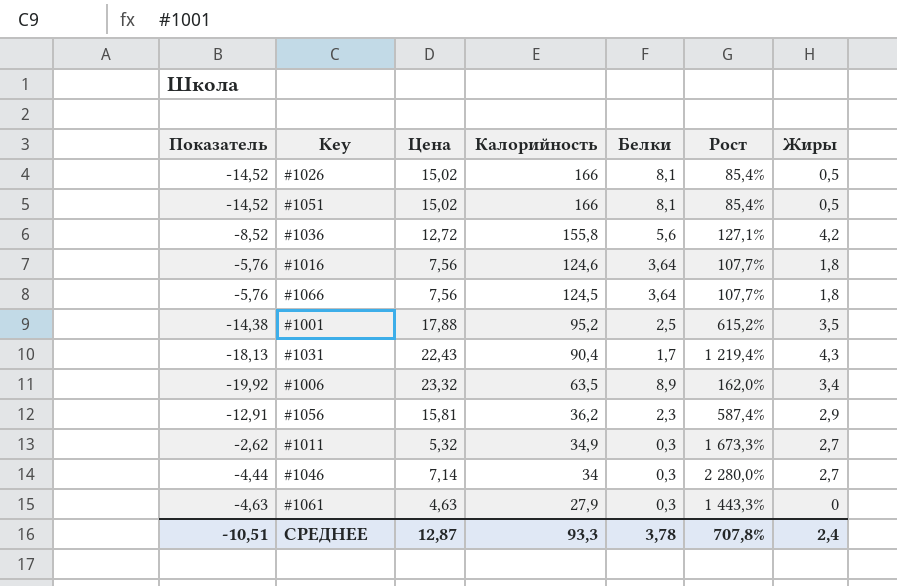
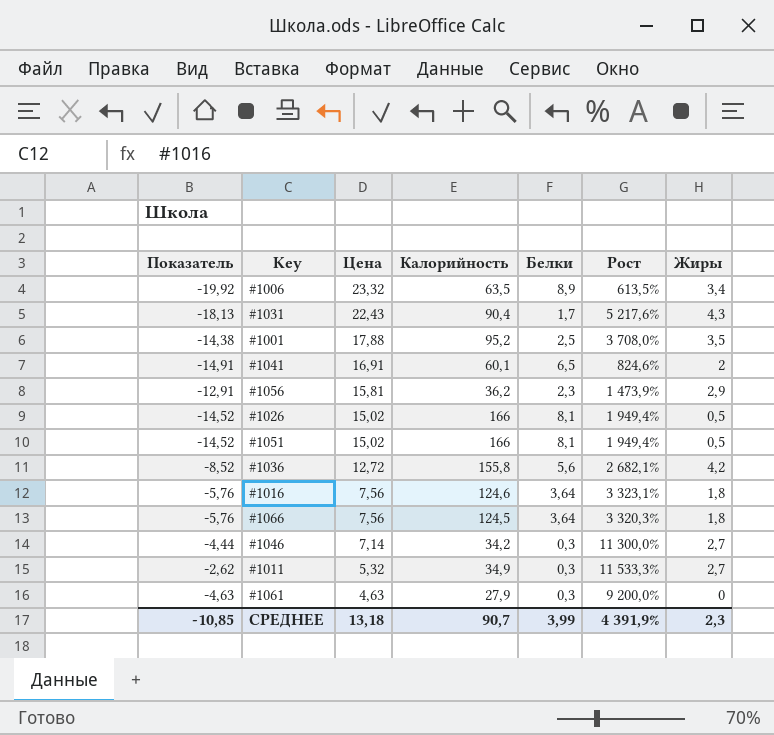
row order: Калорийность descending -> Цена descending
column Рост | formula: ([Цена] - [Белки]) / [Белки] -> ([Калорийность] - [Белки]) / [Белки]
row #1041: none -> -14,91 | 16,91 | 60,1 | 6,5 | 824,6% | 2
#1046 | Калорийность: 34 -> 34,2
СРЕДНЕЕ | Показатель: -10,51 -> -10,85
СРЕДНЕЕ | Цена: 12,87 -> 13,18
СРЕДНЕЕ | Калорийность: 93,3 -> 90,7
СРЕДНЕЕ | Белки: 3,78 -> 3,99
СРЕДНЕЕ | Рост: 707,8% -> 4 391,9%
СРЕДНЕЕ | Жиры: 2,4 -> 2,3

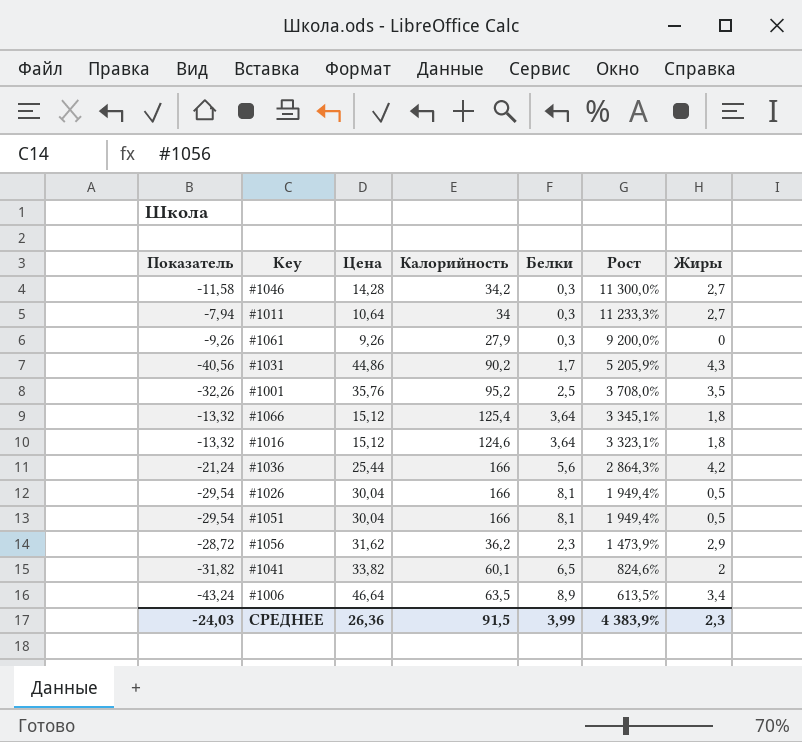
row order: Цена descending -> Рост descending
#1046 | Показатель: -4,44 -> -11,58
#1046 | Цена: 7,14 -> 14,28
#1011 | Показатель: -2,62 -> -7,94
#1011 | Цена: 5,32 -> 10,64
#1011 | Калорийность: 34,9 -> 34
#1011 | Рост: 11 533,3% -> 11 233,3%
#1061 | Показатель: -4,63 -> -9,26
#1061 | Цена: 4,63 -> 9,26
#1031 | Показатель: -18,13 -> -40,56
#1031 | Цена: 22,43 -> 44,86
#1031 | Калорийность: 90,4 -> 90,2
#1031 | Рост: 5 217,6% -> 5 205,9%
#1001 | Показатель: -14,38 -> -32,26
#1001 | Цена: 17,88 -> 35,76
#1066 | Показатель: -5,76 -> -13,32
#1066 | Цена: 7,56 -> 15,12
#1066 | Калорийность: 124,5 -> 125,4
#1066 | Рост: 3 320,3% -> 3 345,1%
#1016 | Показатель: -5,76 -> -13,32
#1016 | Цена: 7,56 -> 15,12
#1036 | Показатель: -8,52 -> -21,24
#1036 | Цена: 12,72 -> 25,44
#1036 | Калорийность: 155,8 -> 166
#1036 | Рост: 2 682,1% -> 2 864,3%
#1026 | Показатель: -14,52 -> -29,54
#1026 | Цена: 15,02 -> 30,04
#1051 | Показатель: -14,52 -> -29,54
#1051 | Цена: 15,02 -> 30,04
#1056 | Показатель: -12,91 -> -28,72
#1056 | Цена: 15,81 -> 31,62
#1041 | Показатель: -14,91 -> -31,82
#1041 | Цена: 16,91 -> 33,82
#1006 | Показатель: -19,92 -> -43,24
#1006 | Цена: 23,32 -> 46,64
СРЕДНЕЕ | Показатель: -10,85 -> -24,03
СРЕДНЕЕ | Цена: 13,18 -> 26,36
СРЕДНЕЕ | Калорийность: 90,7 -> 91,5
СРЕДНЕЕ | Рост: 4 391,9% -> 4 383,9%

